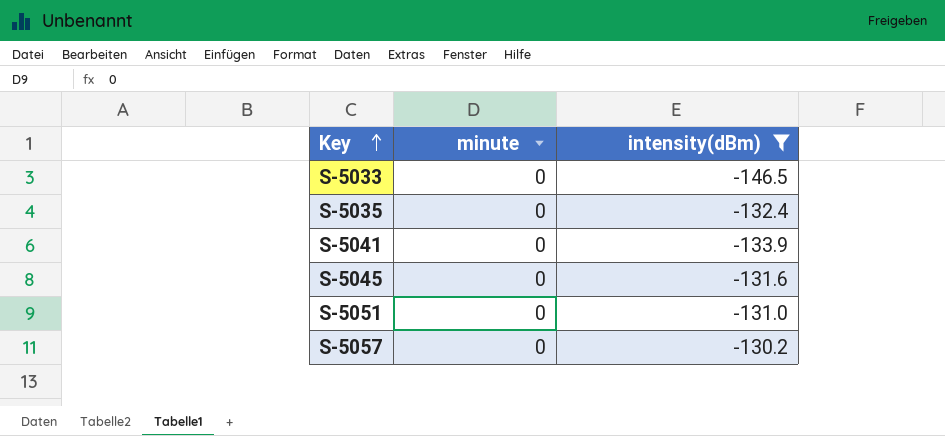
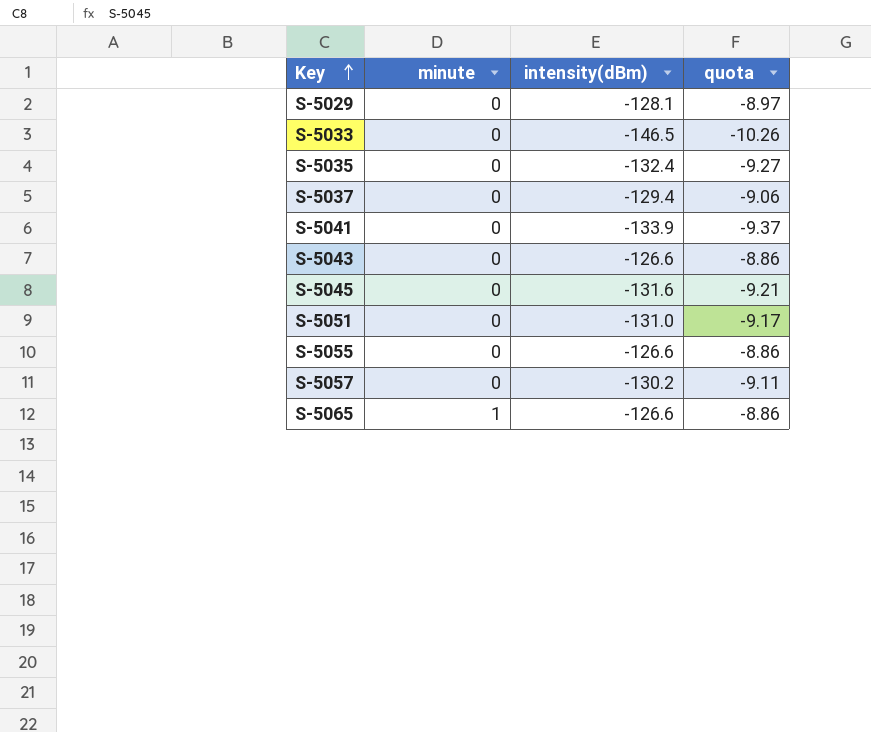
filter: intensity(dBm) <= -130.2 -> none
column quota | formula: none -> [intensity(dBm)] * 0.07

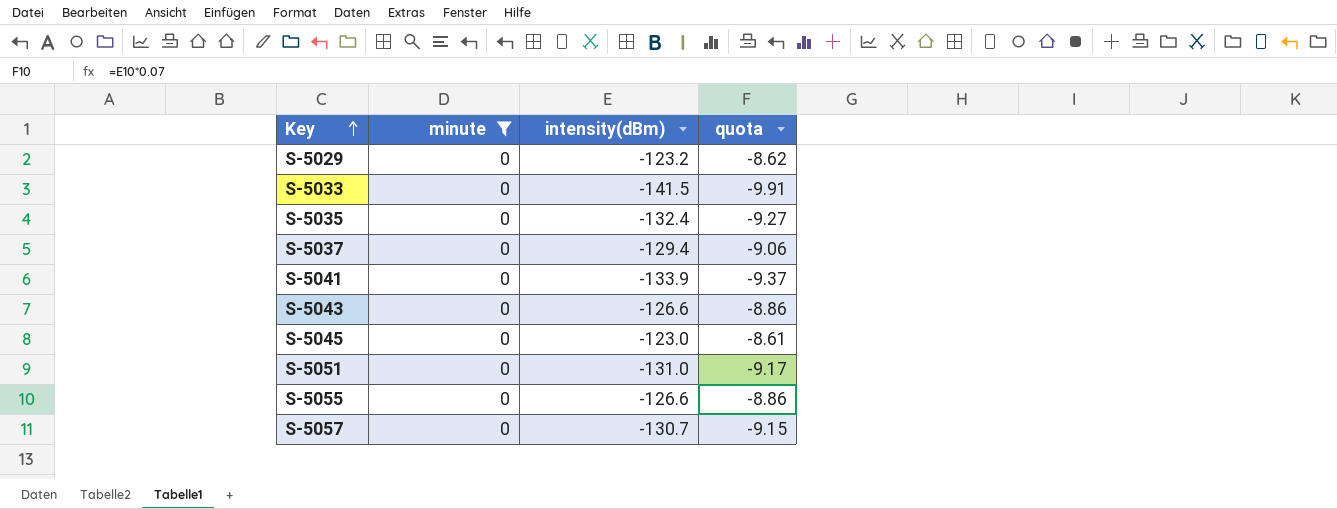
filter: none -> minute = 0
S-5029 | intensity(dBm): -128.1 -> -123.2
S-5029 | quota: -8.97 -> -8.62
S-5033 | intensity(dBm): -146.5 -> -141.5
S-5033 | quota: -10.26 -> -9.91
S-5045 | intensity(dBm): -131.6 -> -123.0
S-5045 | quota: -9.21 -> -8.61
S-5057 | intensity(dBm): -130.2 -> -130.7
S-5057 | quota: -9.11 -> -9.15

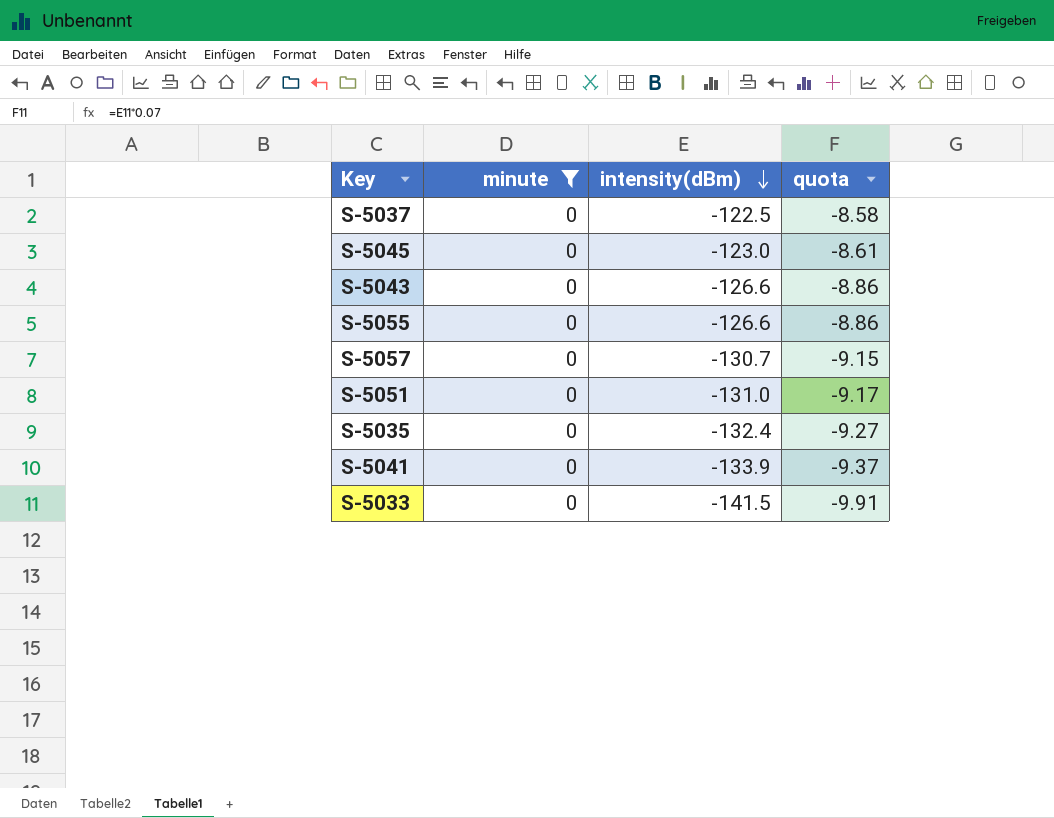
row order: Key ascending -> intensity(dBm) descending
row S-5029: 0 | -123.2 | -8.62 -> none
S-5037 | intensity(dBm): -129.4 -> -122.5
S-5037 | quota: -9.06 -> -8.58

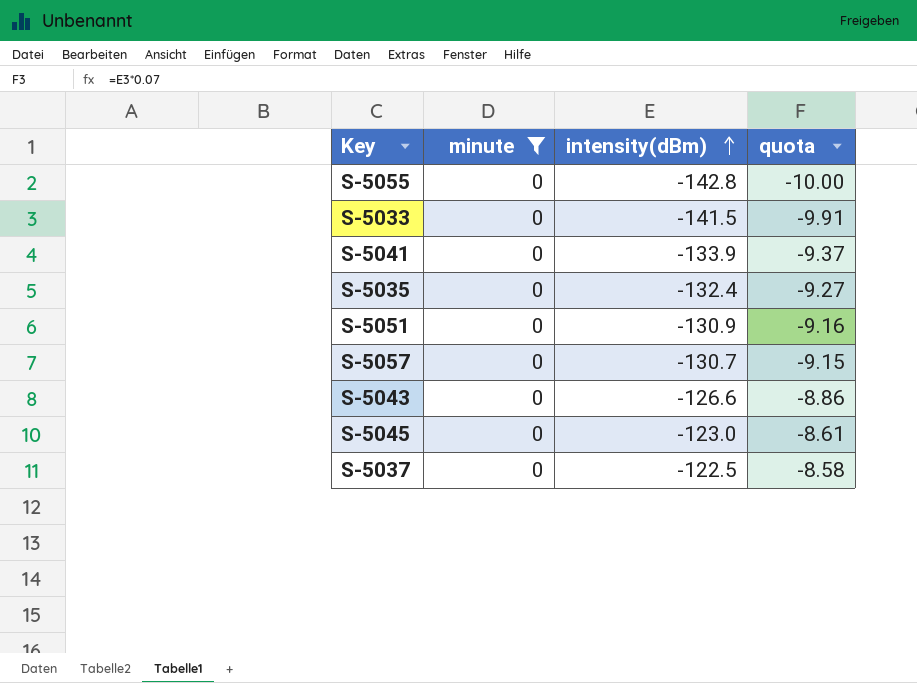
row order: intensity(dBm) descending -> intensity(dBm) ascending
S-5055 | intensity(dBm): -126.6 -> -142.8
S-5055 | quota: -8.86 -> -10.00
S-5051 | intensity(dBm): -131.0 -> -130.9
S-5051 | quota: -9.17 -> -9.16

